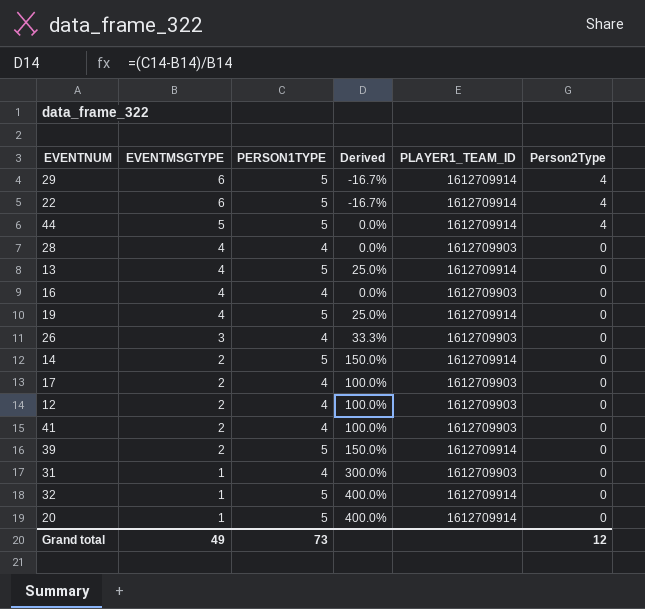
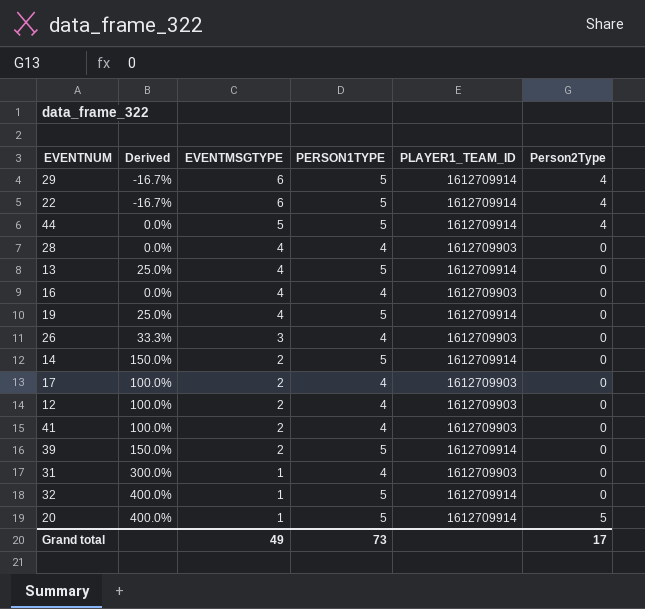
column Derived | position: 4 -> 2
20 | Person2Type: 0 -> 5
Grand total | Person2Type: 12 -> 17

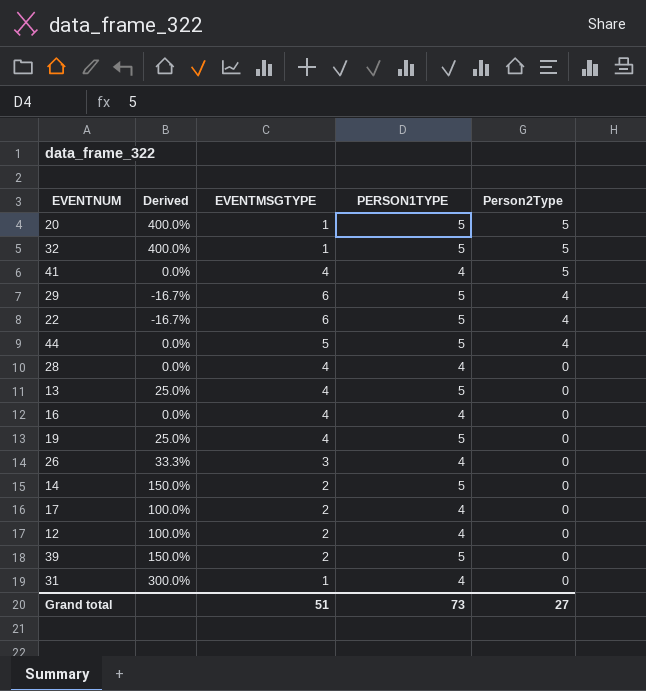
row order: EVENTMSGTYPE descending -> Person2Type descending
column PLAYER1_TEAM_ID | position: 5 -> none
32 | Person2Type: 0 -> 5
41 | Derived: 100.0% -> 0.0%
41 | EVENTMSGTYPE: 2 -> 4
41 | Person2Type: 0 -> 5
Grand total | EVENTMSGTYPE: 49 -> 51
Grand total | Person2Type: 17 -> 27

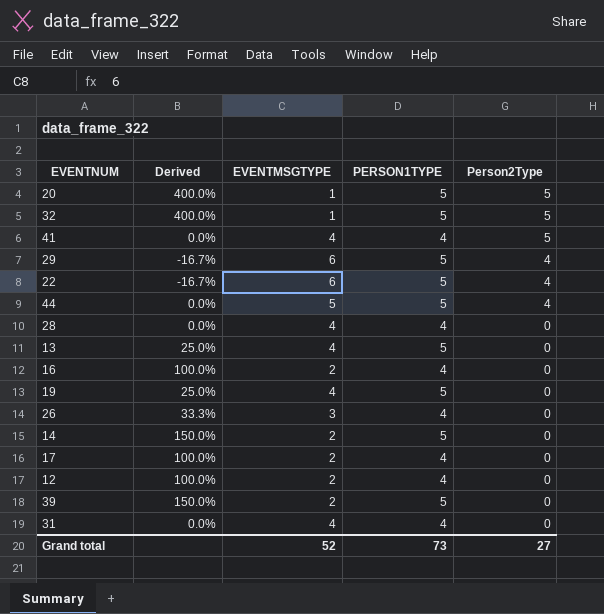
16 | Derived: 0.0% -> 100.0%
16 | EVENTMSGTYPE: 4 -> 2
31 | Derived: 300.0% -> 0.0%
31 | EVENTMSGTYPE: 1 -> 4
Grand total | EVENTMSGTYPE: 51 -> 52

